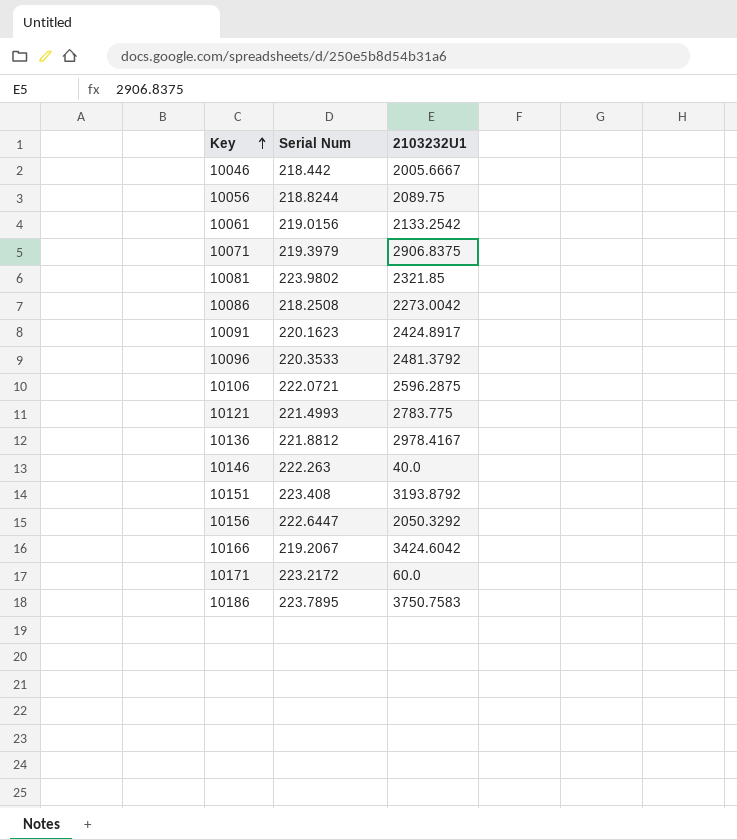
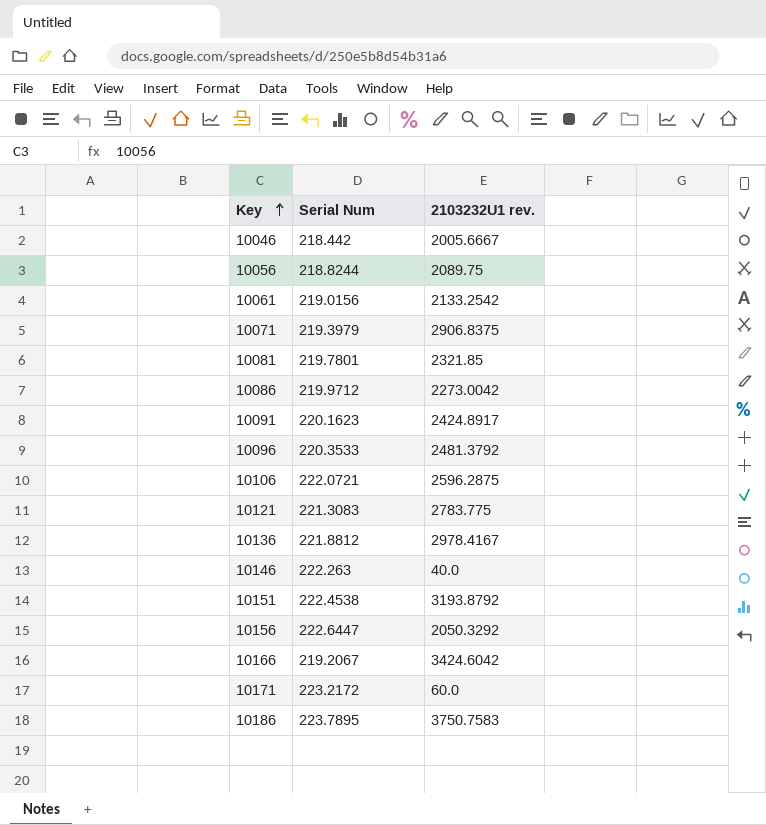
column name: 2103232U1 -> 2103232U1 rev.
10081 | Serial Num: 223.9802 -> 219.7801
10086 | Serial Num: 218.2508 -> 219.9712
10121 | Serial Num: 221.4993 -> 221.3083
10151 | Serial Num: 223.408 -> 222.4538

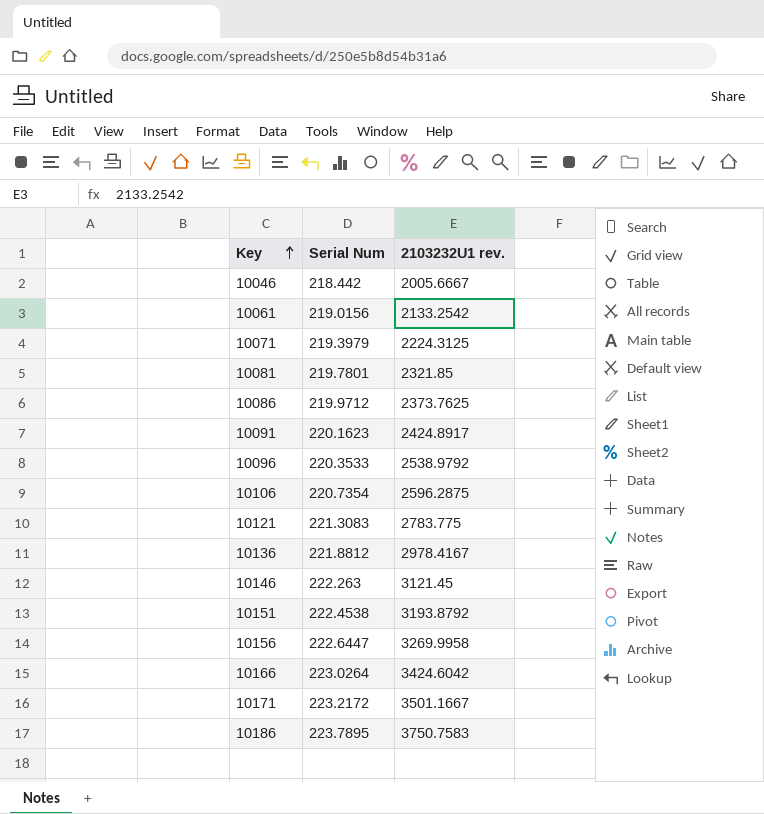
row 10056: 218.8244 | 2089.75 -> none
10071 | 2103232U1 rev.: 2906.8375 -> 2224.3125
10086 | 2103232U1 rev.: 2273.0042 -> 2373.7625
10096 | 2103232U1 rev.: 2481.3792 -> 2538.9792
10106 | Serial Num: 222.0721 -> 220.7354
10146 | 2103232U1 rev.: 40.0 -> 3121.45
10156 | 2103232U1 rev.: 2050.3292 -> 3269.9958
10166 | Serial Num: 219.2067 -> 223.0264
10171 | 2103232U1 rev.: 60.0 -> 3501.1667

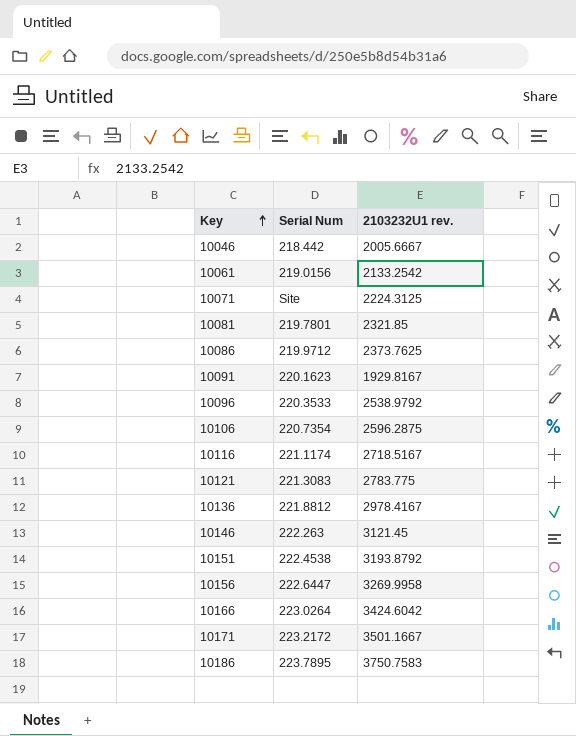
10071 | Serial Num: 219.3979 -> Site
10091 | 2103232U1 rev.: 2424.8917 -> 1929.8167
row 10116: none -> 221.1174 | 2718.5167

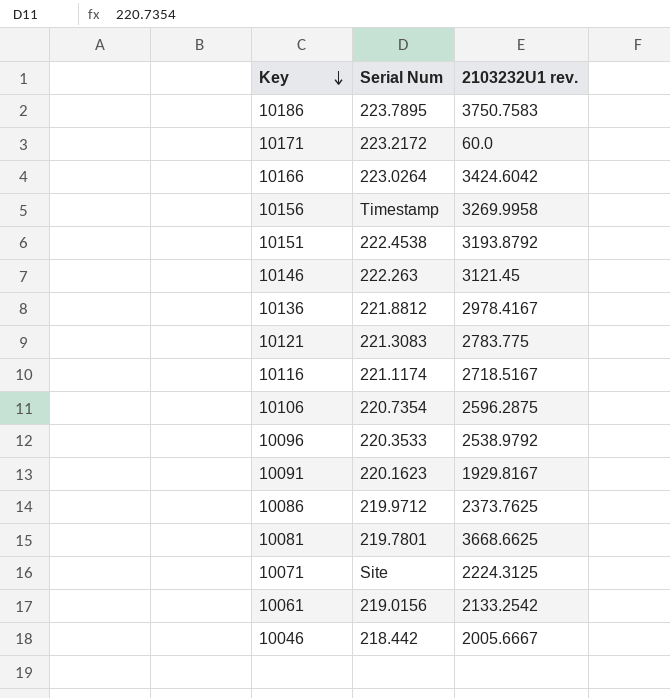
row order: Key ascending -> Key descending
10171 | 2103232U1 rev.: 3501.1667 -> 60.0
10156 | Serial Num: 222.6447 -> Timestamp
10081 | 2103232U1 rev.: 2321.85 -> 3668.6625

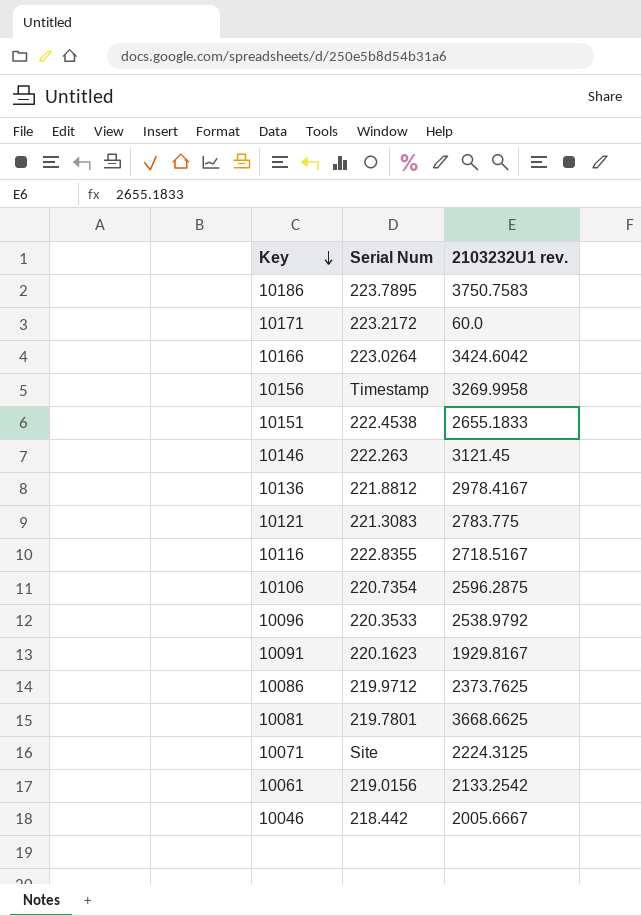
10151 | 2103232U1 rev.: 3193.8792 -> 2655.1833
10116 | Serial Num: 221.1174 -> 222.8355

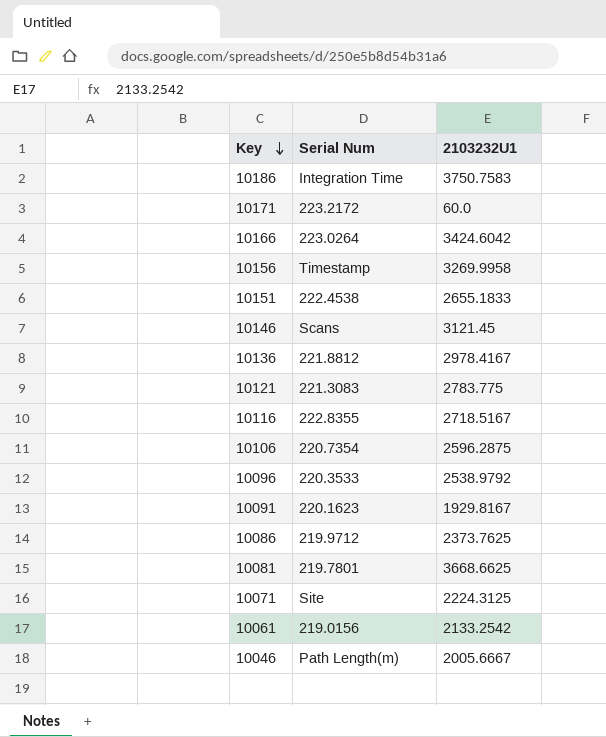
column name: 2103232U1 rev. -> 2103232U1
10186 | Serial Num: 223.7895 -> Integration Time
10146 | Serial Num: 222.263 -> Scans
10046 | Serial Num: 218.442 -> Path Length(m)

